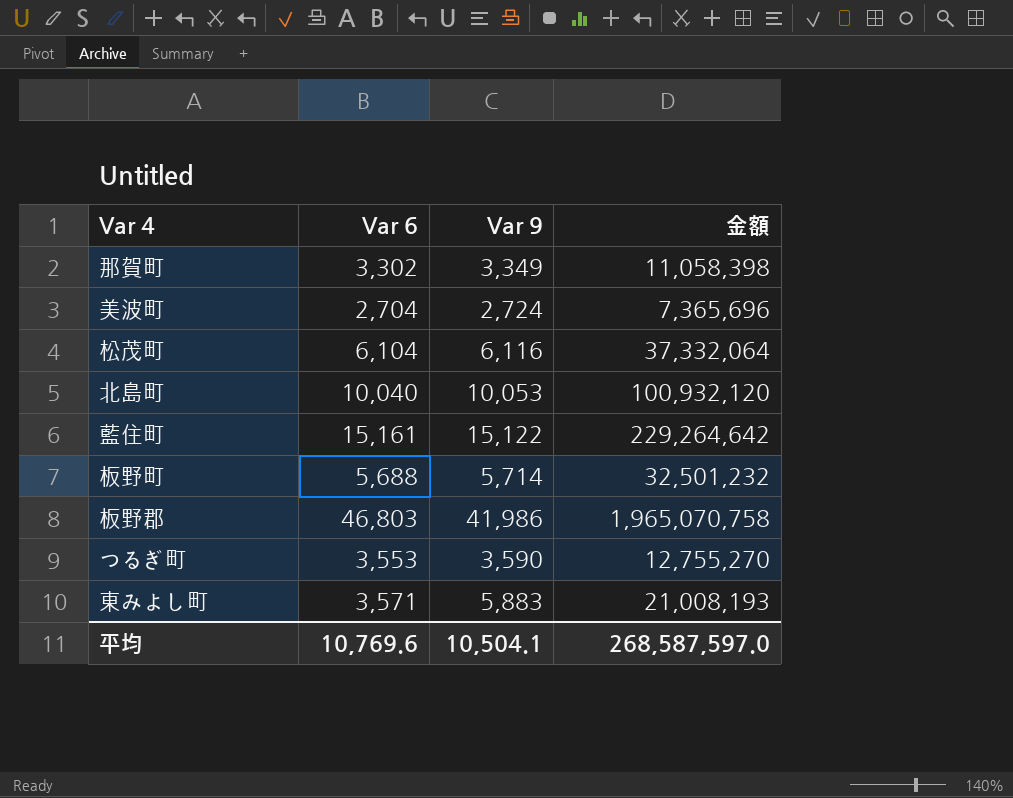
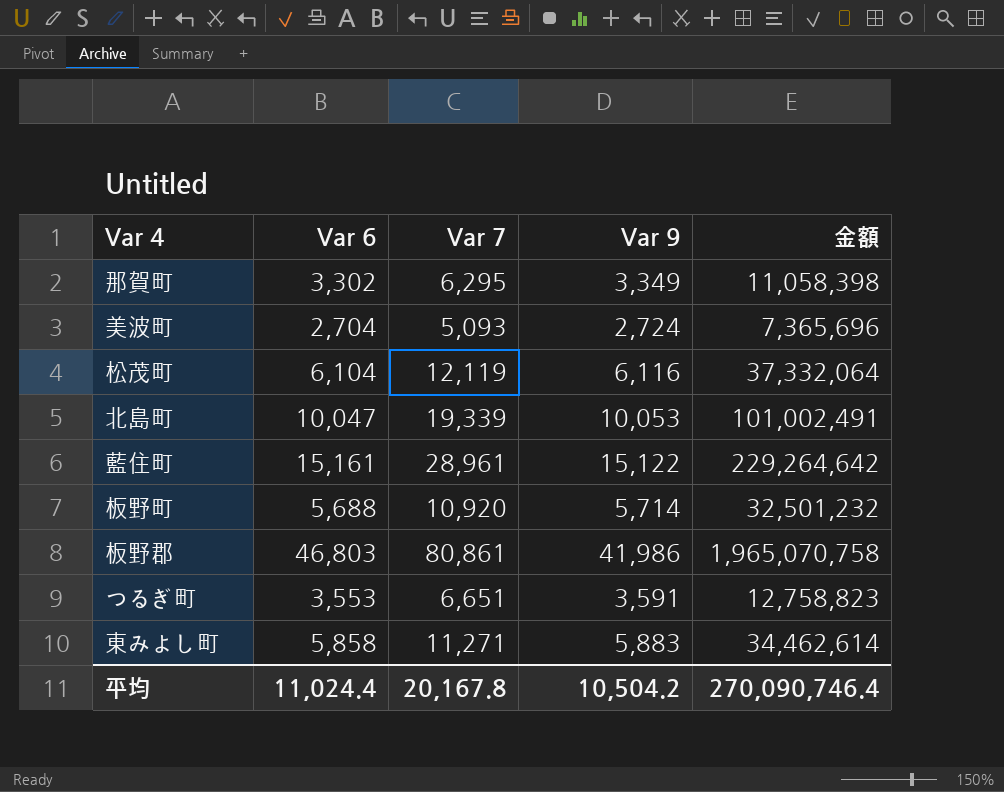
column Var 7 | position: none -> 3
北島町 | Var 6: 10,040 -> 10,047
北島町 | 金額: 100,932,120 -> 101,002,491
つるぎ町 | Var 9: 3,590 -> 3,591
つるぎ町 | 金額: 12,755,270 -> 12,758,823
東みよし町 | Var 6: 3,571 -> 5,858
東みよし町 | 金額: 21,008,193 -> 34,462,614
平均 | Var 6: 10,769.6 -> 11,024.4
平均 | Var 9: 10,504.1 -> 10,504.2
平均 | 金額: 268,587,597.0 -> 270,090,746.4

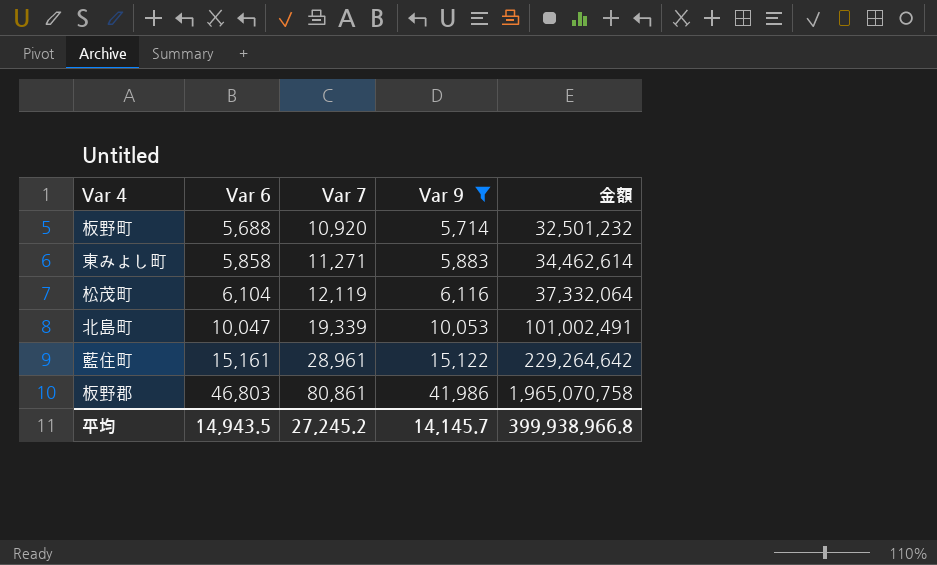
filter: none -> Var 9 >= 5,714
row order: none -> Var 6 ascending
平均 | Var 6: 11,024.4 -> 14,943.5
平均 | Var 7: 20,167.8 -> 27,245.2
平均 | Var 9: 10,504.2 -> 14,145.7
平均 | 金額: 270,090,746.4 -> 399,938,966.8

